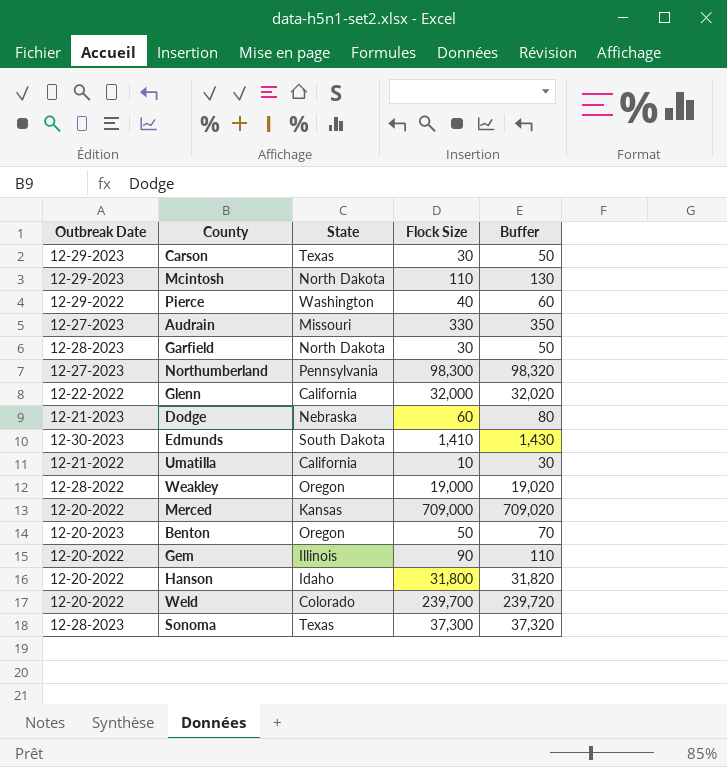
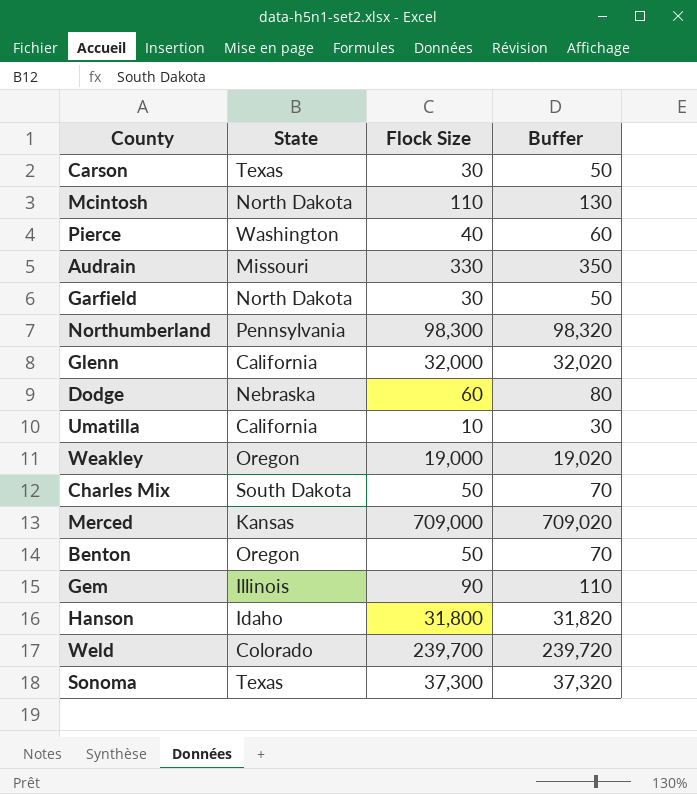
column Outbreak Date | position: 1 -> none
row Edmunds: 12-30-2023 | South Dakota | 1,410 | 1,430 -> none
row Charles Mix: none -> South Dakota | 50 | 70

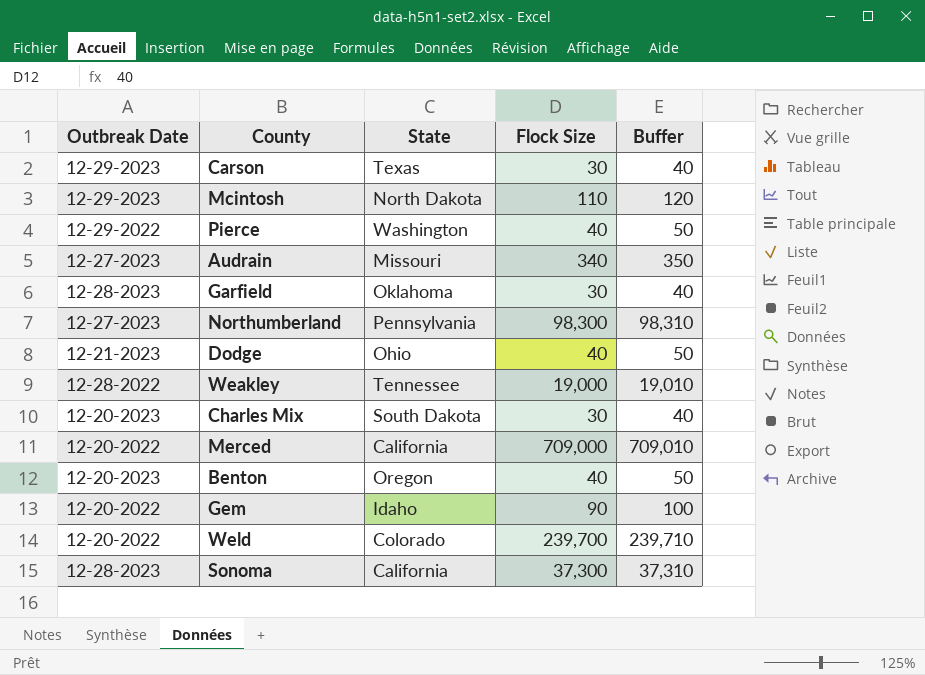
column Outbreak Date | position: none -> 1
column Buffer | formula: [Flock Size] + 20 -> [Flock Size] + 10
row Glenn: California | 32,000 | 32,020 -> none
row Umatilla: California | 10 | 30 -> none
row Hanson: Idaho | 31,800 | 31,820 -> none
Audrain | Flock Size: 330 -> 340
Garfield | State: North Dakota -> Oklahoma
Dodge | State: Nebraska -> Ohio
Dodge | Flock Size: 60 -> 40
Weakley | State: Oregon -> Tennessee
Charles Mix | Flock Size: 50 -> 30
Merced | State: Kansas -> California
Benton | Flock Size: 50 -> 40
Gem | State: Illinois -> Idaho
Sonoma | State: Texas -> California

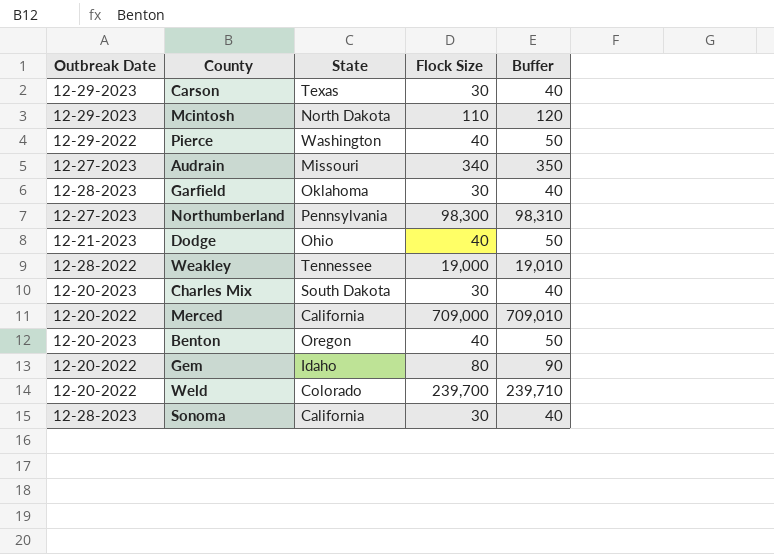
Gem | Flock Size: 90 -> 80
Gem | Buffer: 100 -> 90
Sonoma | Flock Size: 37,300 -> 30
Sonoma | Buffer: 37,310 -> 40

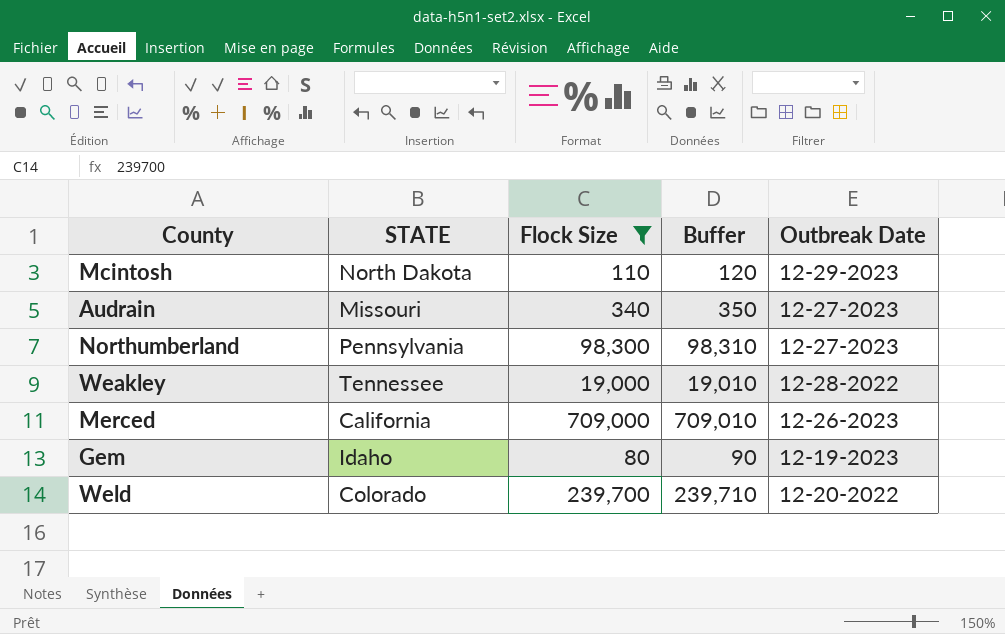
filter: none -> Flock Size >= 80
column name: State -> STATE
column Outbreak Date | position: 1 -> 5
Merced | Outbreak Date: 12-20-2022 -> 12-26-2023
Gem | Outbreak Date: 12-20-2022 -> 12-19-2023

